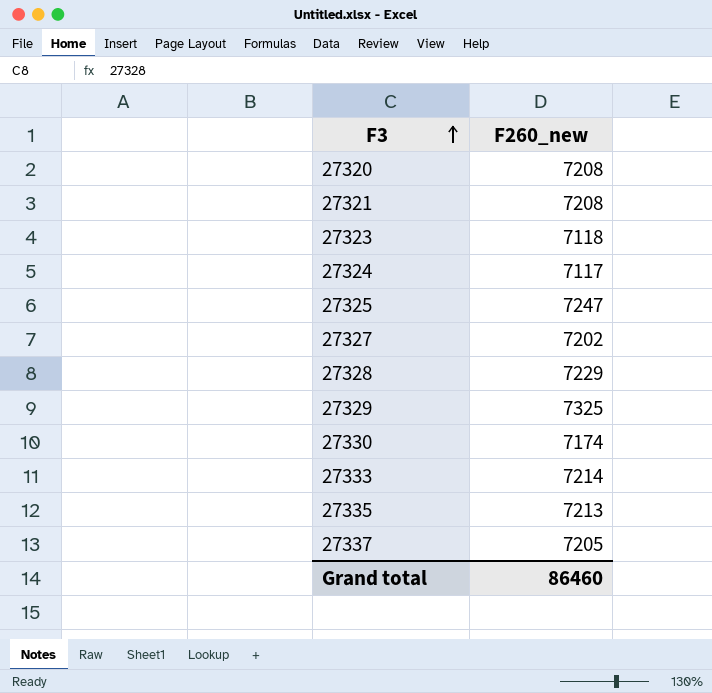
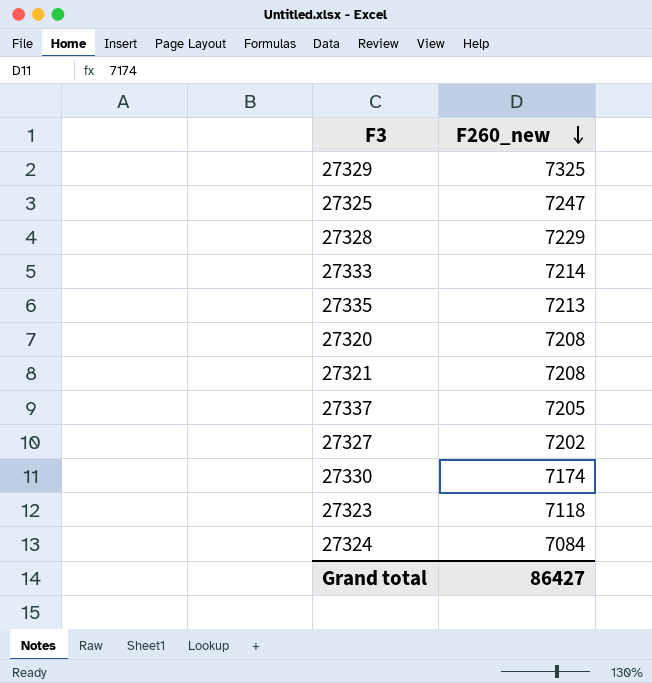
row order: F3 ascending -> F260_new descending
27324 | F260_new: 7117 -> 7084
Grand total | F260_new: 86460 -> 86427

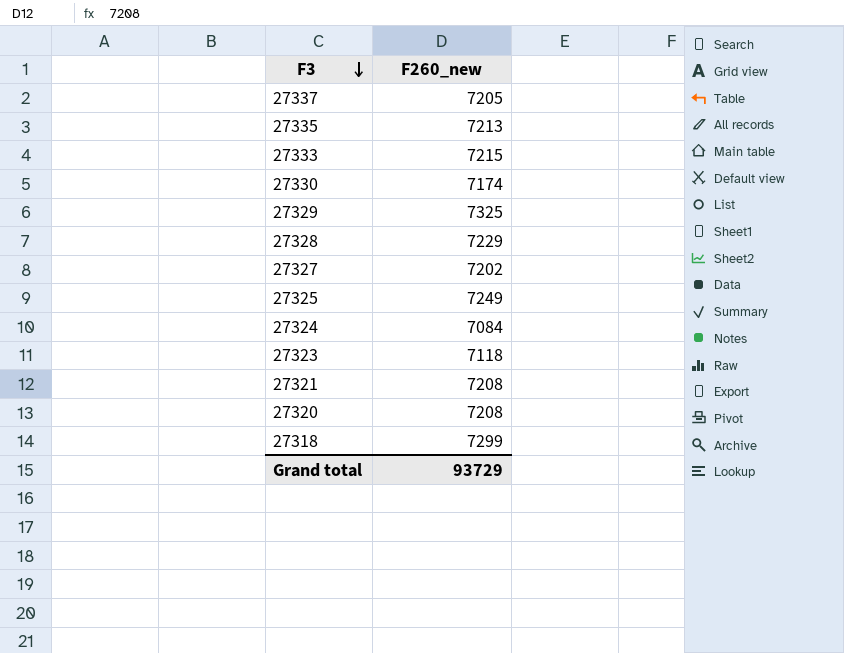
row order: F260_new descending -> F3 descending
27333 | F260_new: 7214 -> 7215
27325 | F260_new: 7247 -> 7249
row 27318: none -> 7299
Grand total | F260_new: 86427 -> 93729

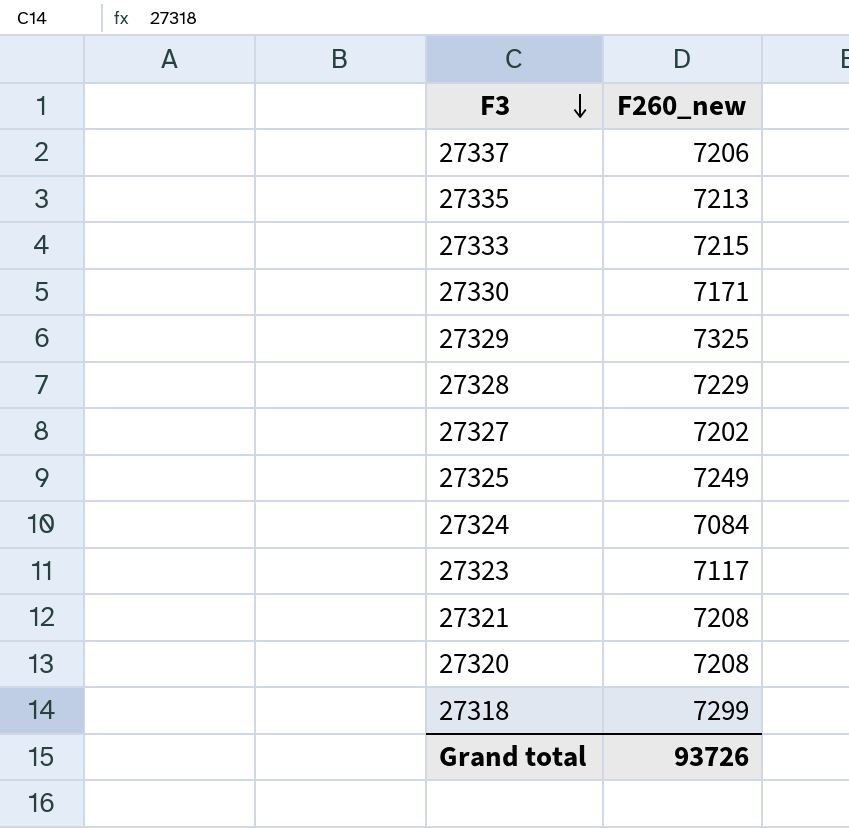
27337 | F260_new: 7205 -> 7206
27330 | F260_new: 7174 -> 7171
27323 | F260_new: 7118 -> 7117
Grand total | F260_new: 93729 -> 93726

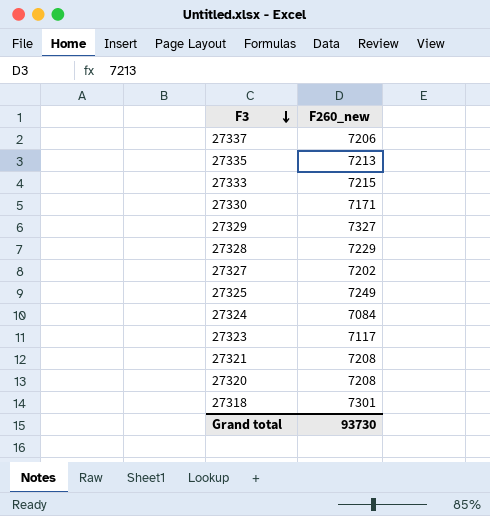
27329 | F260_new: 7325 -> 7327
27318 | F260_new: 7299 -> 7301
Grand total | F260_new: 93726 -> 93730

